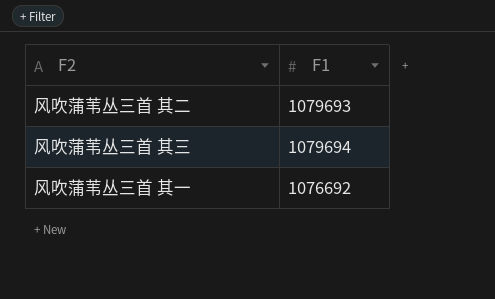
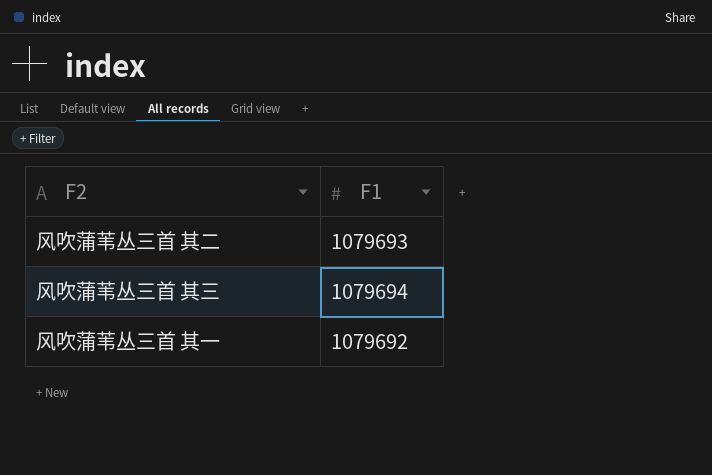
风吹蒲苇丛三首 其一 | F1: 1076692 -> 1079692

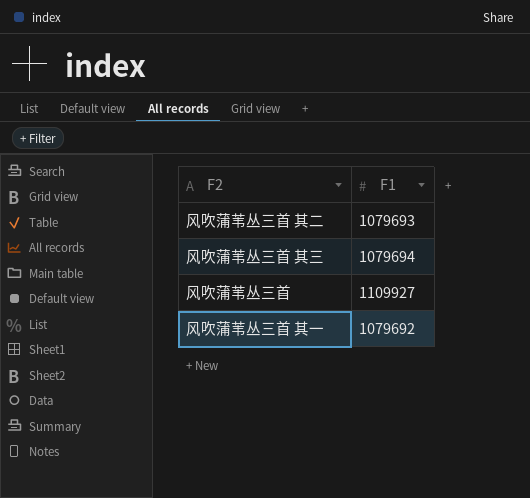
row 风吹蒲苇丛三首: none -> 1109927

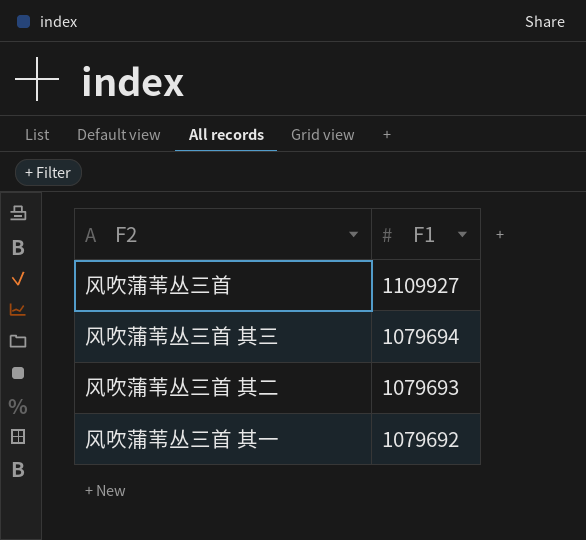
row order: none -> F1 descending

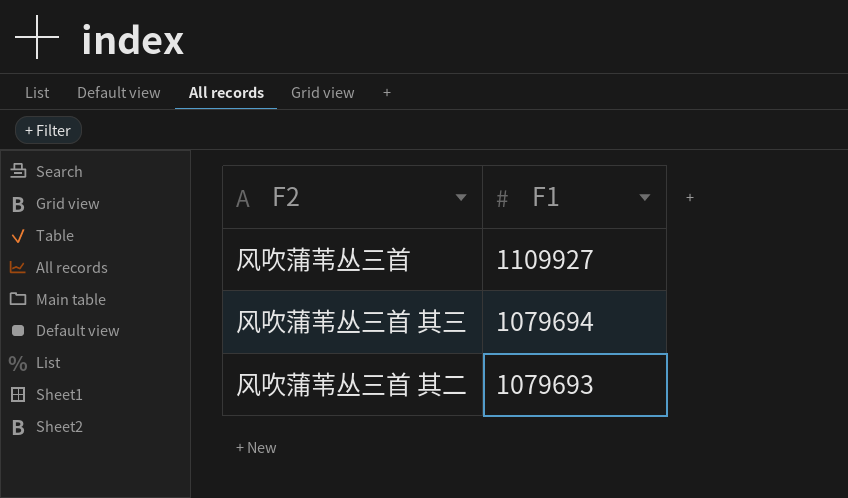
row 风吹蒲苇丛三首 其一: 1079692 -> none

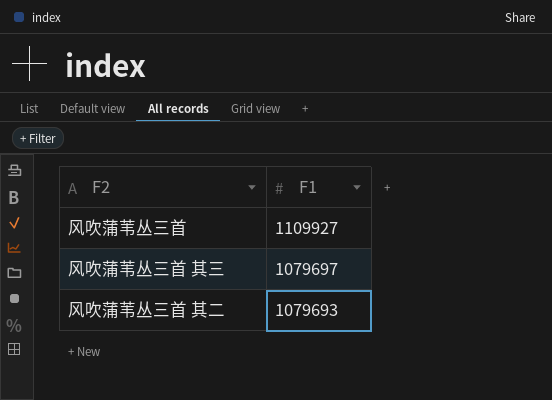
风吹蒲苇丛三首 其三 | F1: 1079694 -> 1079697

